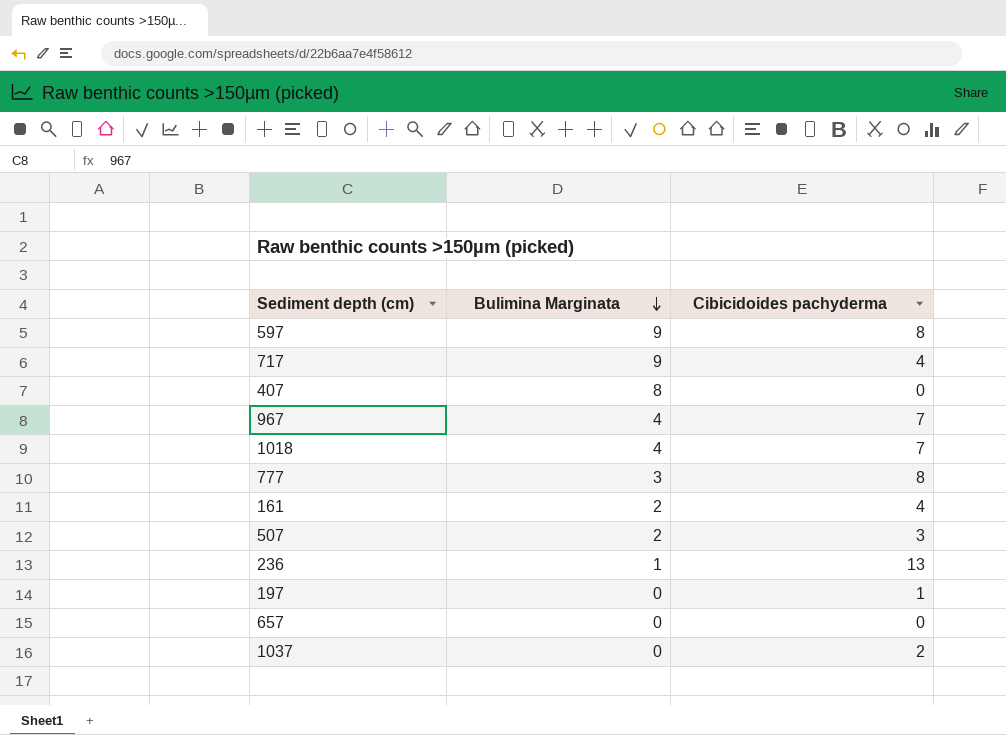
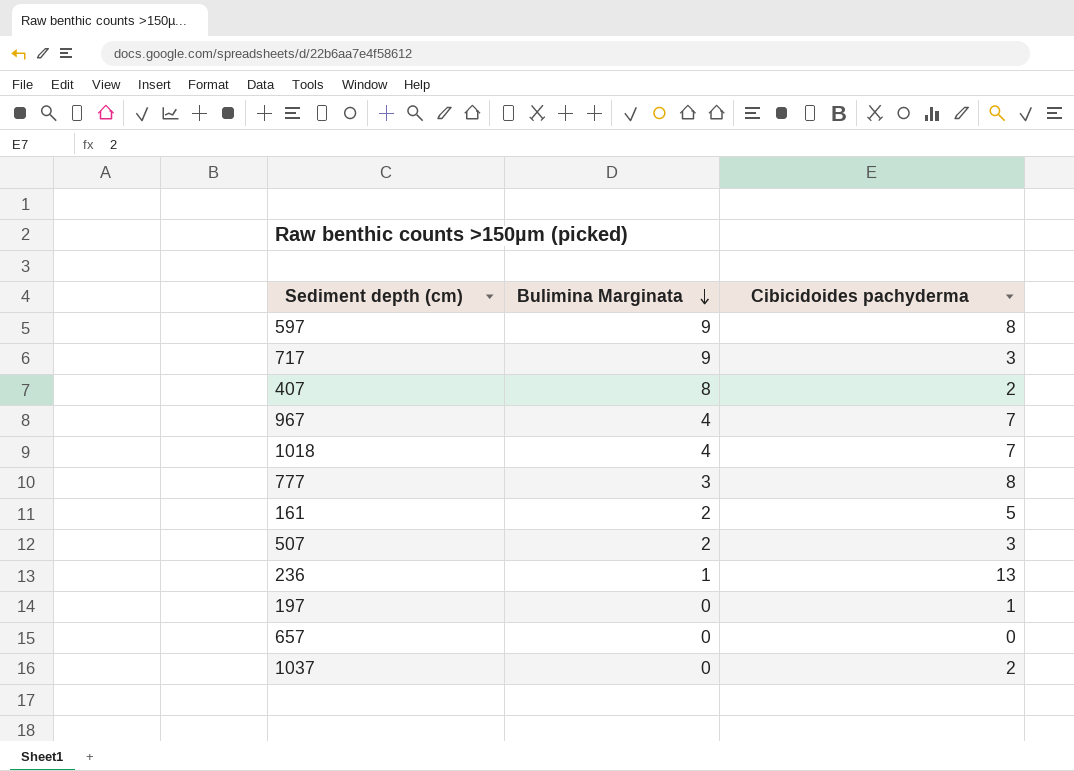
717 | Cibicidoides pachyderma: 4 -> 3
407 | Cibicidoides pachyderma: 0 -> 2
161 | Cibicidoides pachyderma: 4 -> 5

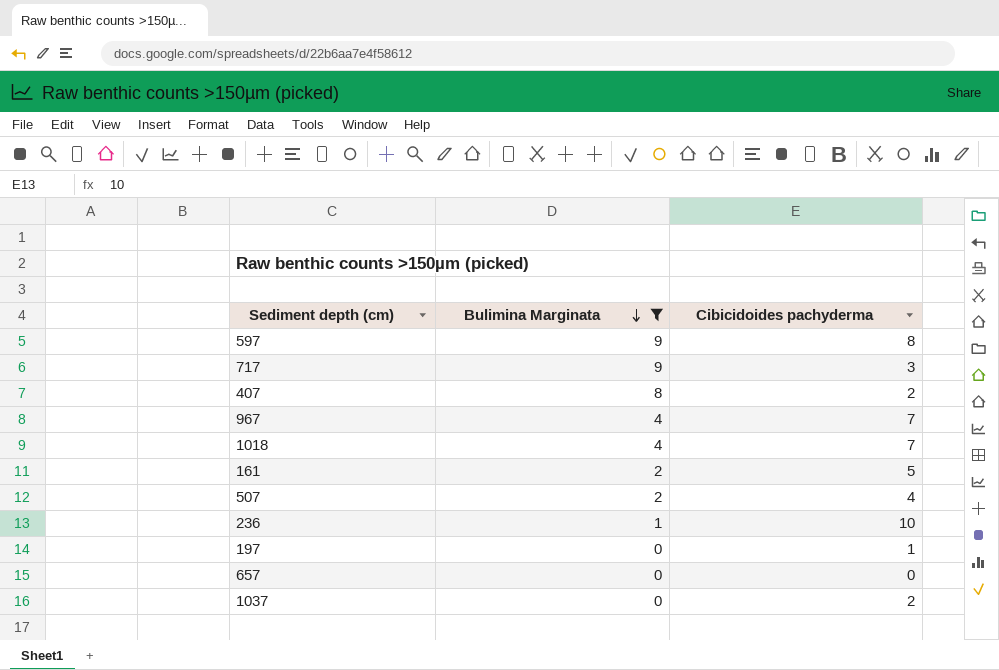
filter: none -> Bulimina Marginata != 3
507 | Cibicidoides pachyderma: 3 -> 4
236 | Cibicidoides pachyderma: 13 -> 10

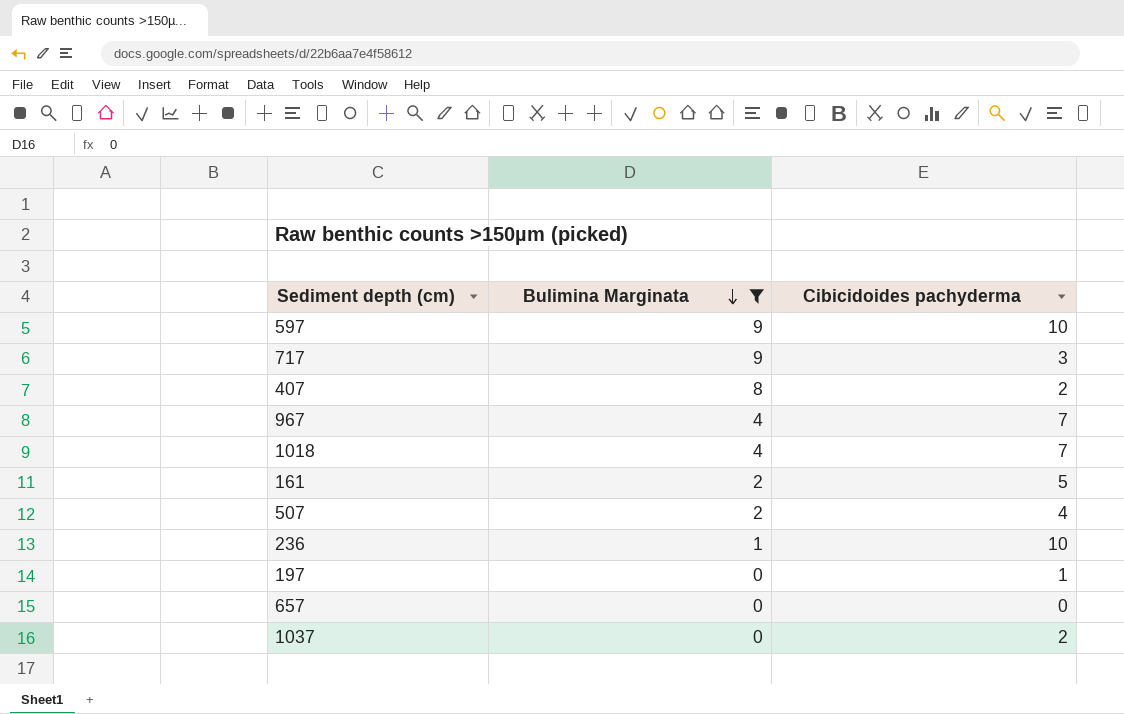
597 | Cibicidoides pachyderma: 8 -> 10

